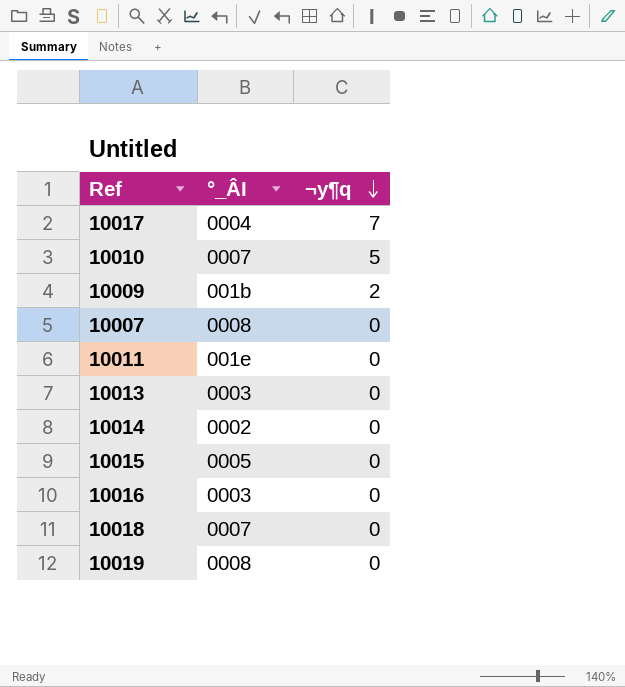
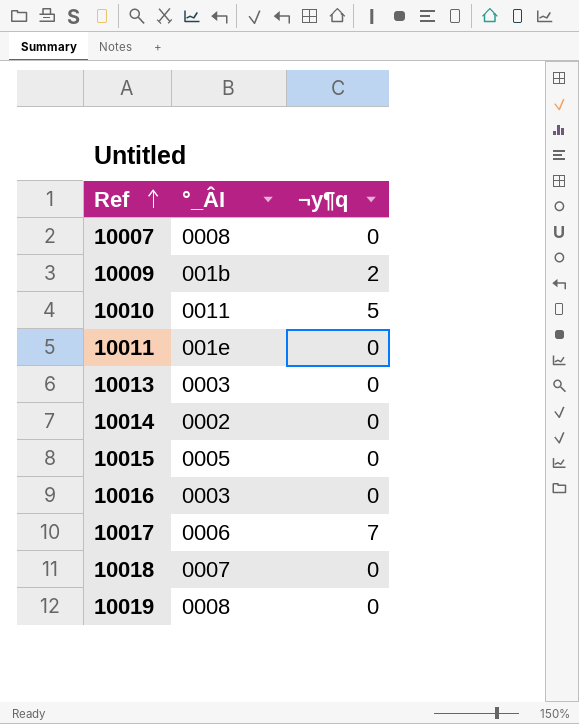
row order: ¬y¶q descending -> Ref ascending
10010 | °_ÂI: 0007 -> 0011
10017 | °_ÂI: 0004 -> 0006

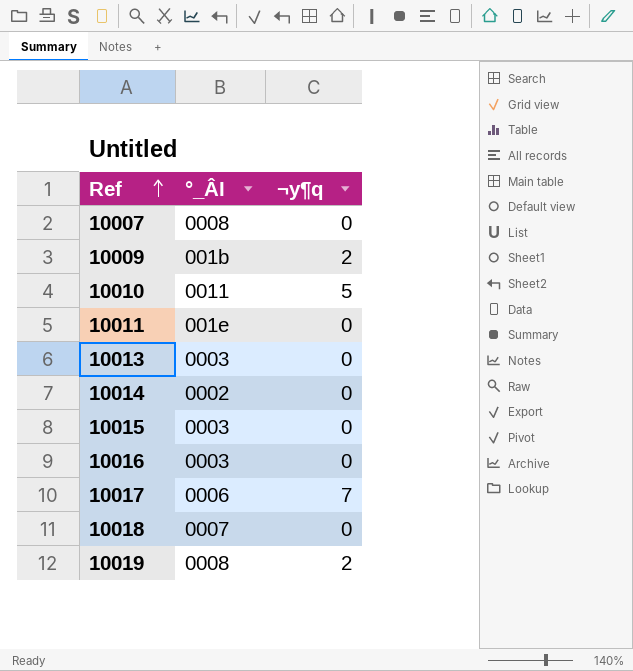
10015 | °_ÂI: 0005 -> 0003
10019 | ¬y¶q: 0 -> 2

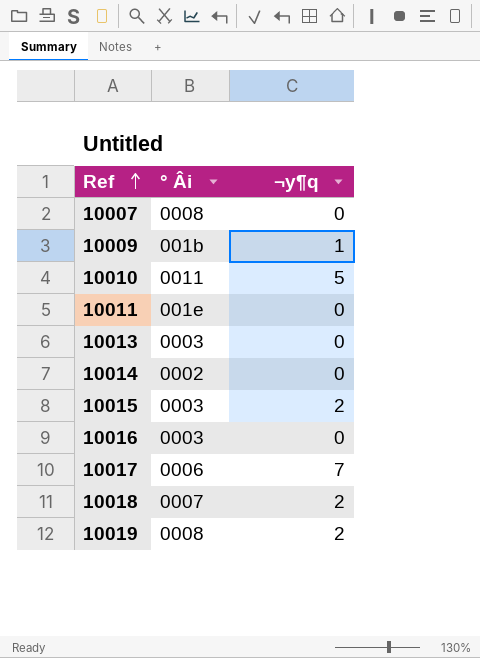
column name: °_ÂI -> ° Âi
10009 | ¬y¶q: 2 -> 1
10015 | ¬y¶q: 0 -> 2
10018 | ¬y¶q: 0 -> 2

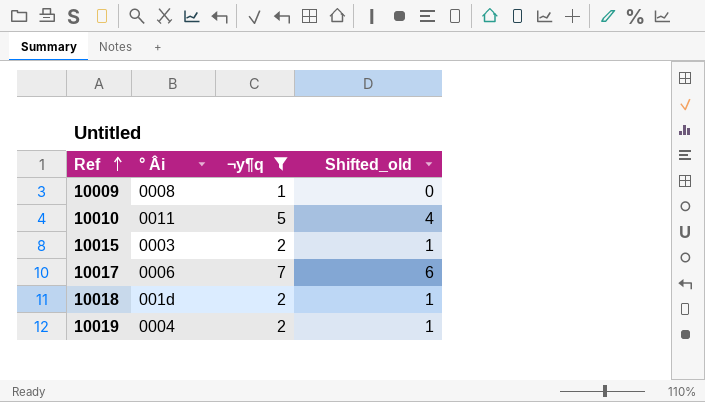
filter: none -> ¬y¶q != 0
column Shifted_old | formula: none -> [¬y¶q] - 1
10009 | ° Âi: 001b -> 0008
10018 | ° Âi: 0007 -> 001d
10019 | ° Âi: 0008 -> 0004

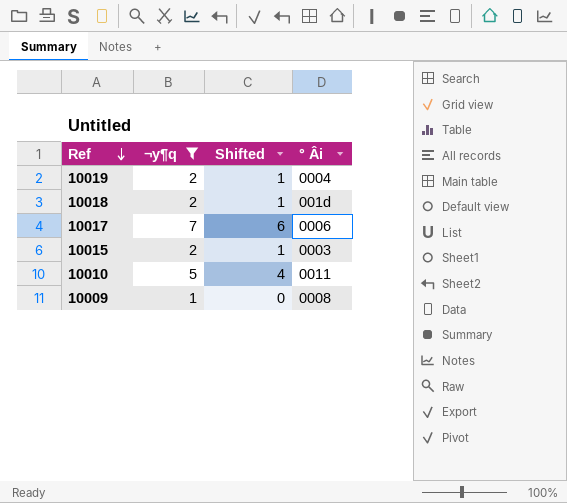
row order: Ref ascending -> Ref descending
column name: Shifted_old -> Shifted
column ° Âi | position: 2 -> 4

